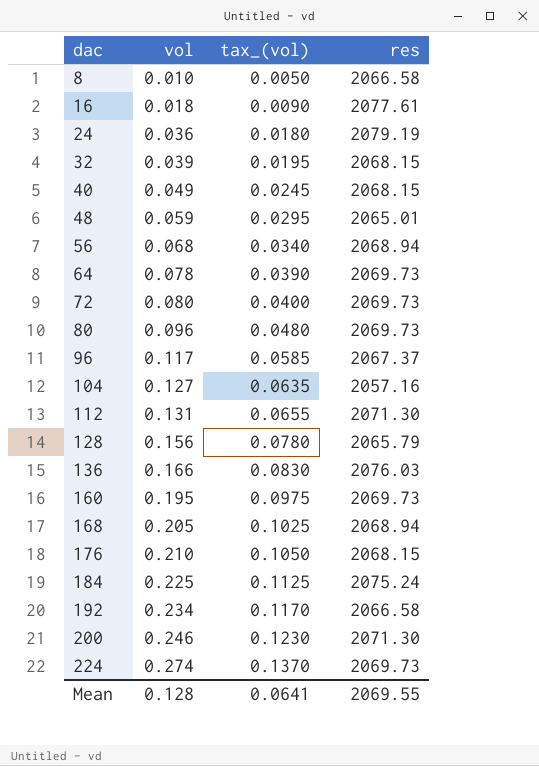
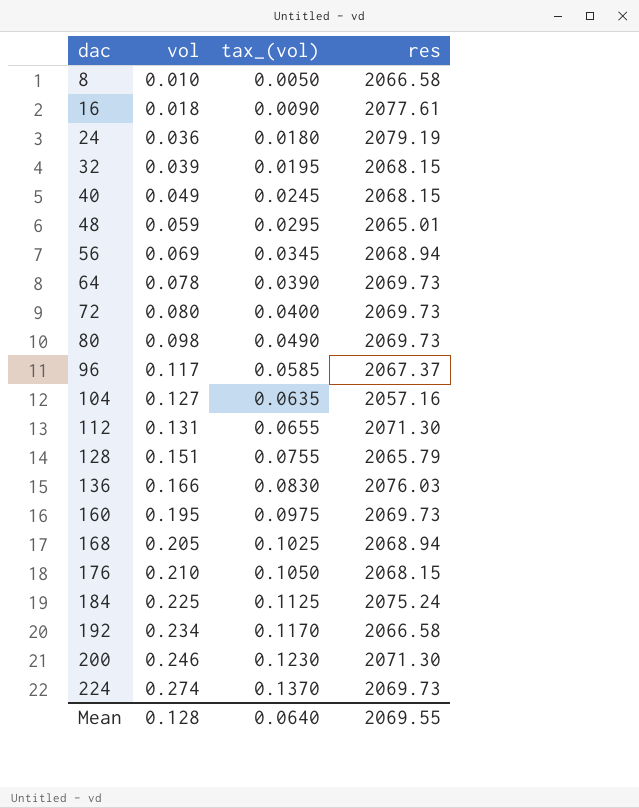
56 | vol: 0.068 -> 0.069
56 | tax_(vol): 0.0340 -> 0.0345
80 | vol: 0.096 -> 0.098
80 | tax_(vol): 0.0480 -> 0.0490
128 | vol: 0.156 -> 0.151
128 | tax_(vol): 0.0780 -> 0.0755
Mean | tax_(vol): 0.0641 -> 0.0640

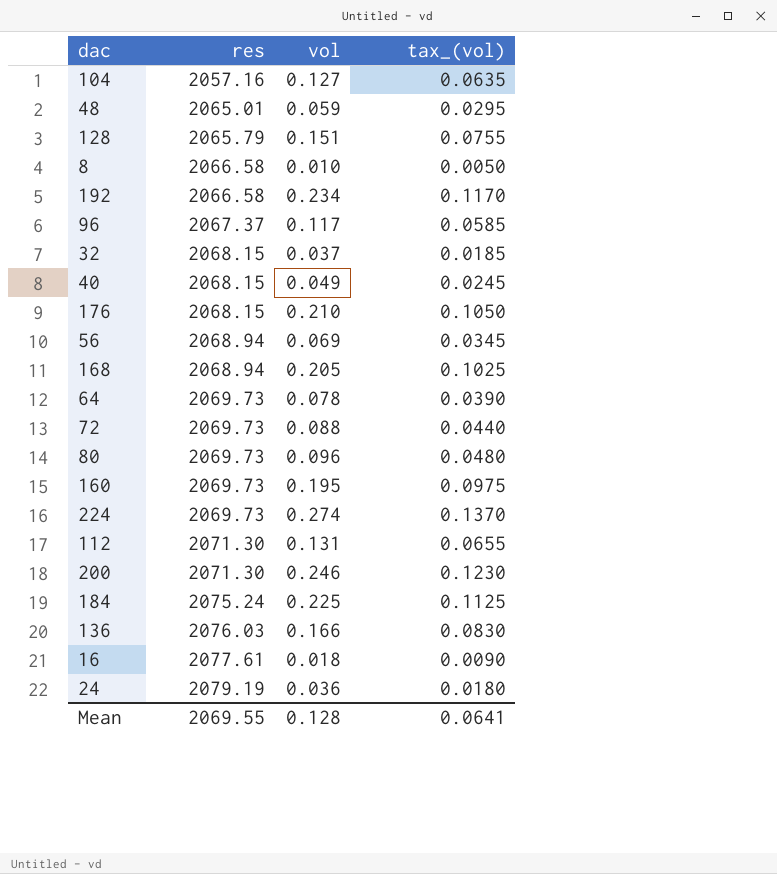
row order: dac ascending -> res ascending
column res | position: 4 -> 2
32 | vol: 0.039 -> 0.037
32 | tax_(vol): 0.0195 -> 0.0185
72 | vol: 0.080 -> 0.088
72 | tax_(vol): 0.0400 -> 0.0440
80 | vol: 0.098 -> 0.096
80 | tax_(vol): 0.0490 -> 0.0480
Mean | tax_(vol): 0.0640 -> 0.0641

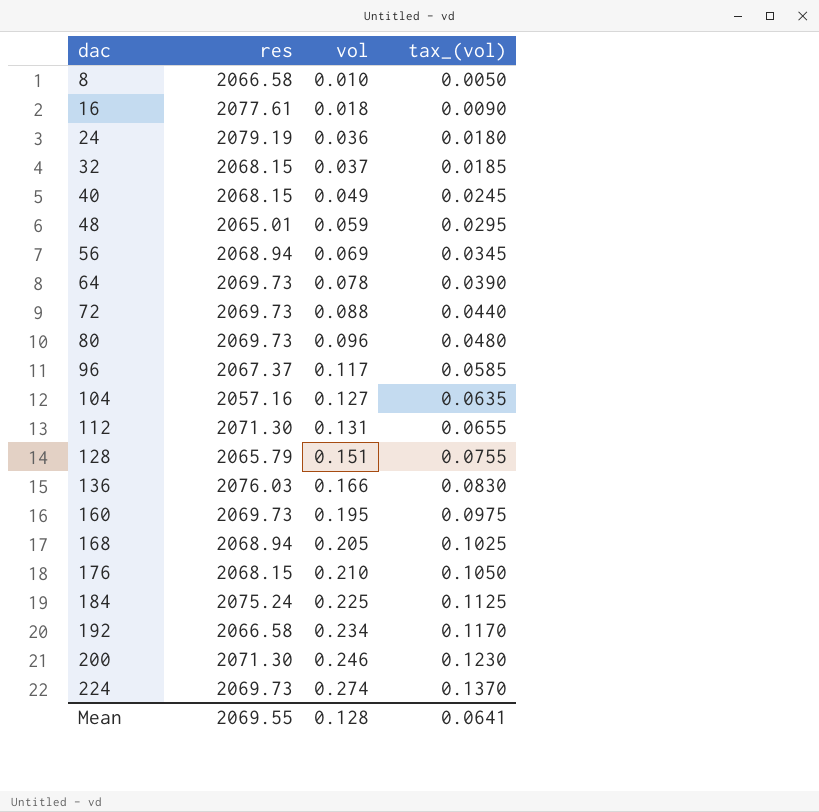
row order: res ascending -> dac ascending

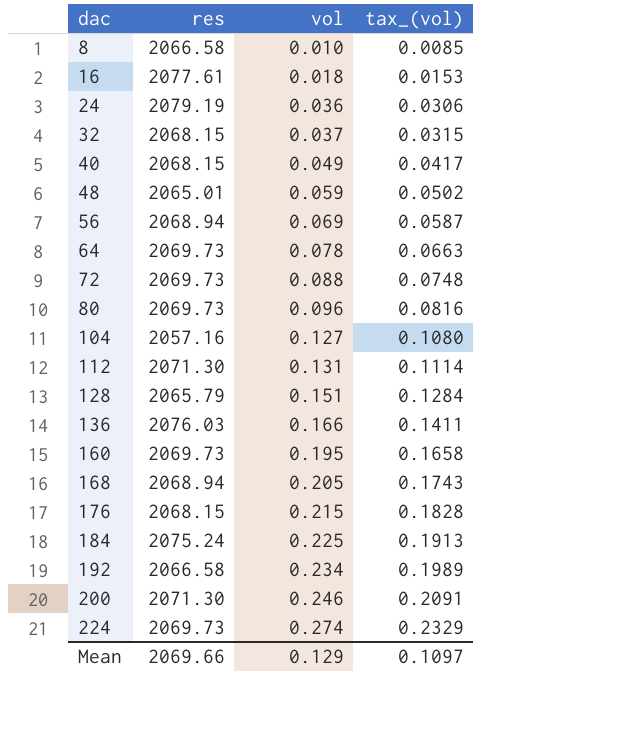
column tax_(vol) | formula: [vol] * 0.5 -> [vol] * 0.85
row 96: 2067.37 | 0.117 | 0.0585 -> none
176 | vol: 0.210 -> 0.215
Mean | res: 2069.55 -> 2069.66
Mean | vol: 0.128 -> 0.129
Mean | tax_(vol): 0.0641 -> 0.1097

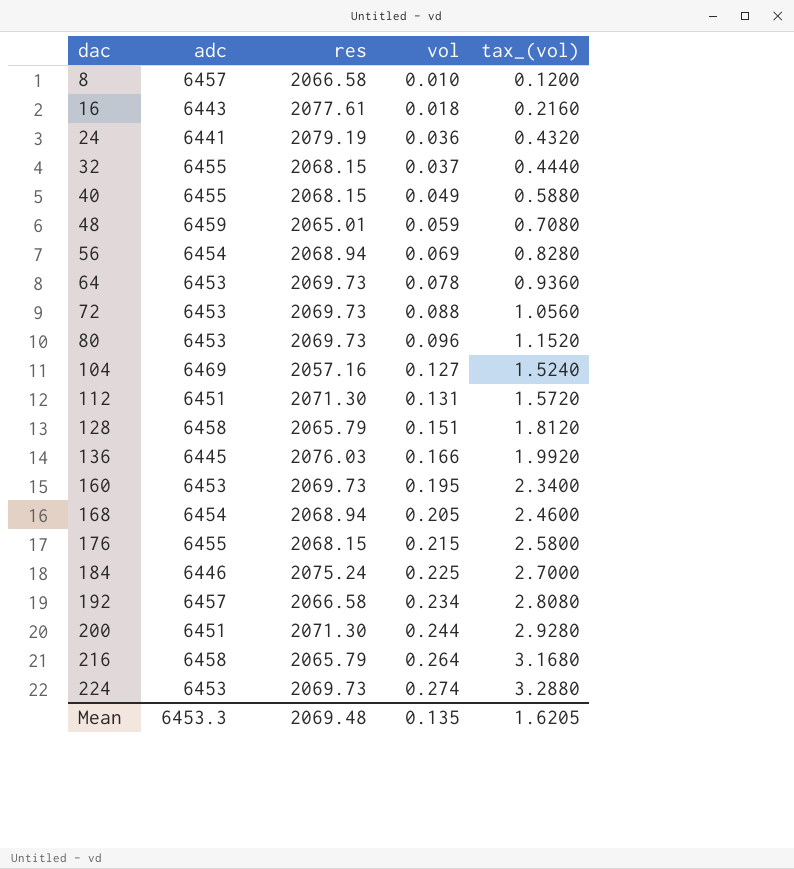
column adc | position: none -> 2
column tax_(vol) | formula: [vol] * 0.85 -> [vol] * 12
200 | vol: 0.246 -> 0.244
row 216: none -> 6458 | 2065.79 | 0.264 | 3.1680
Mean | res: 2069.66 -> 2069.48
Mean | vol: 0.129 -> 0.135
Mean | tax_(vol): 0.1097 -> 1.6205

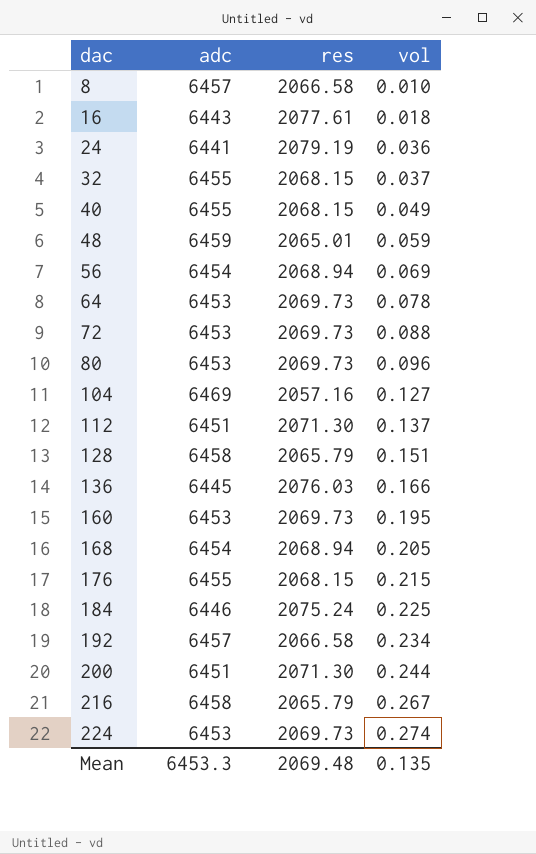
column tax_(vol) | formula: [vol] * 12 -> none
112 | vol: 0.131 -> 0.137
216 | vol: 0.264 -> 0.267

